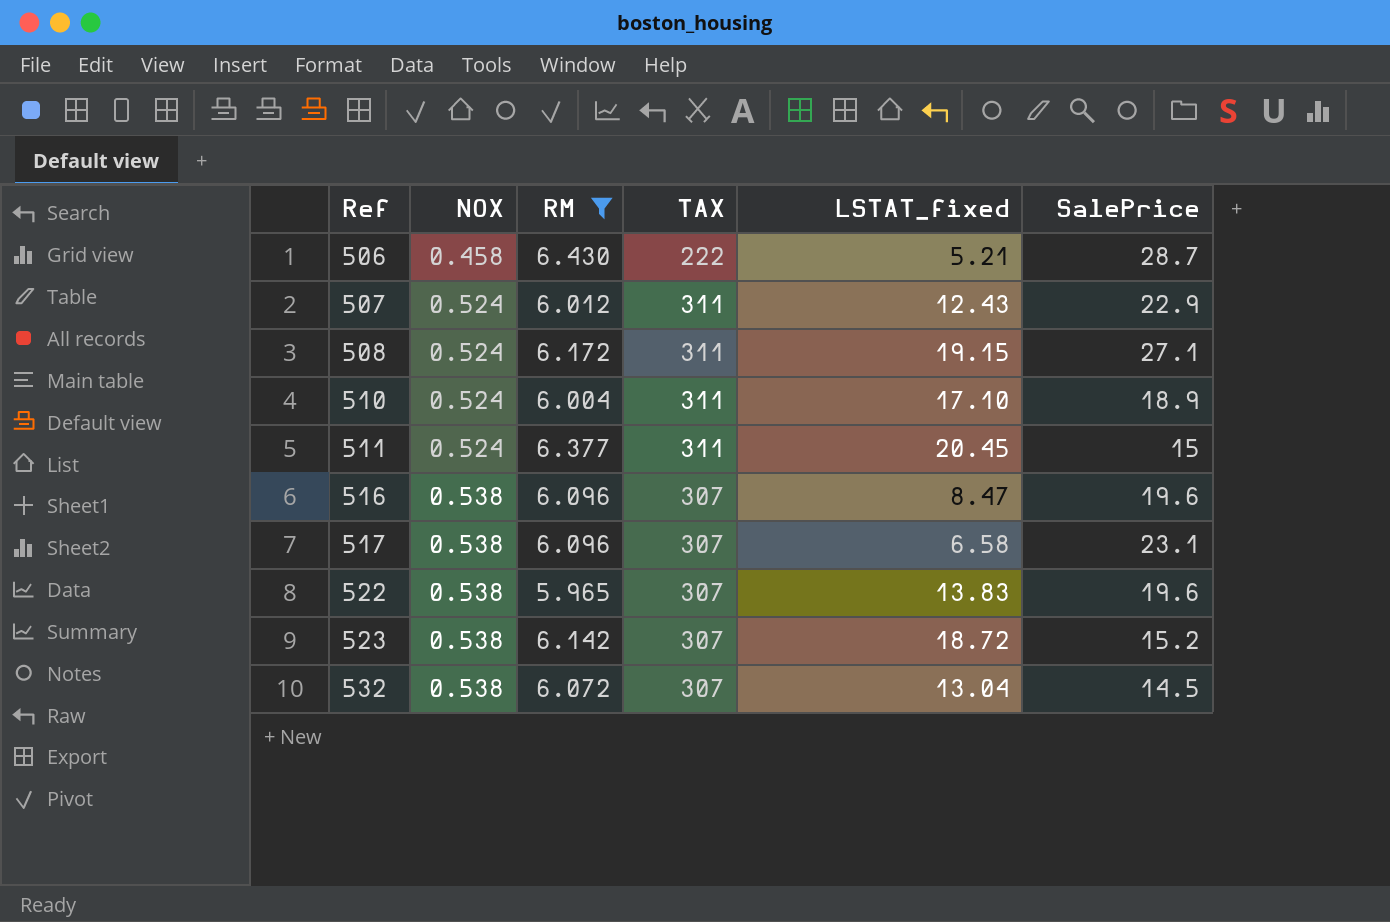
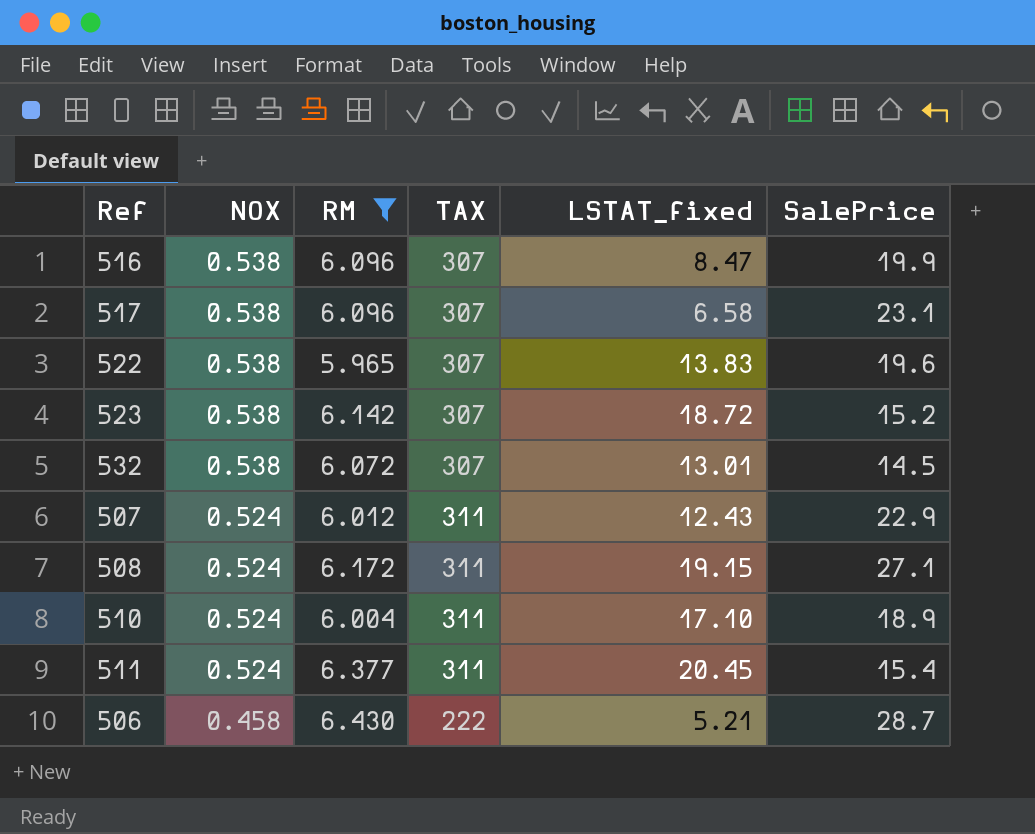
row order: Ref ascending -> NOX descending
516 | SalePrice: 19.6 -> 19.9
532 | LSTAT_fixed: 13.04 -> 13.01
511 | SalePrice: 15 -> 15.4

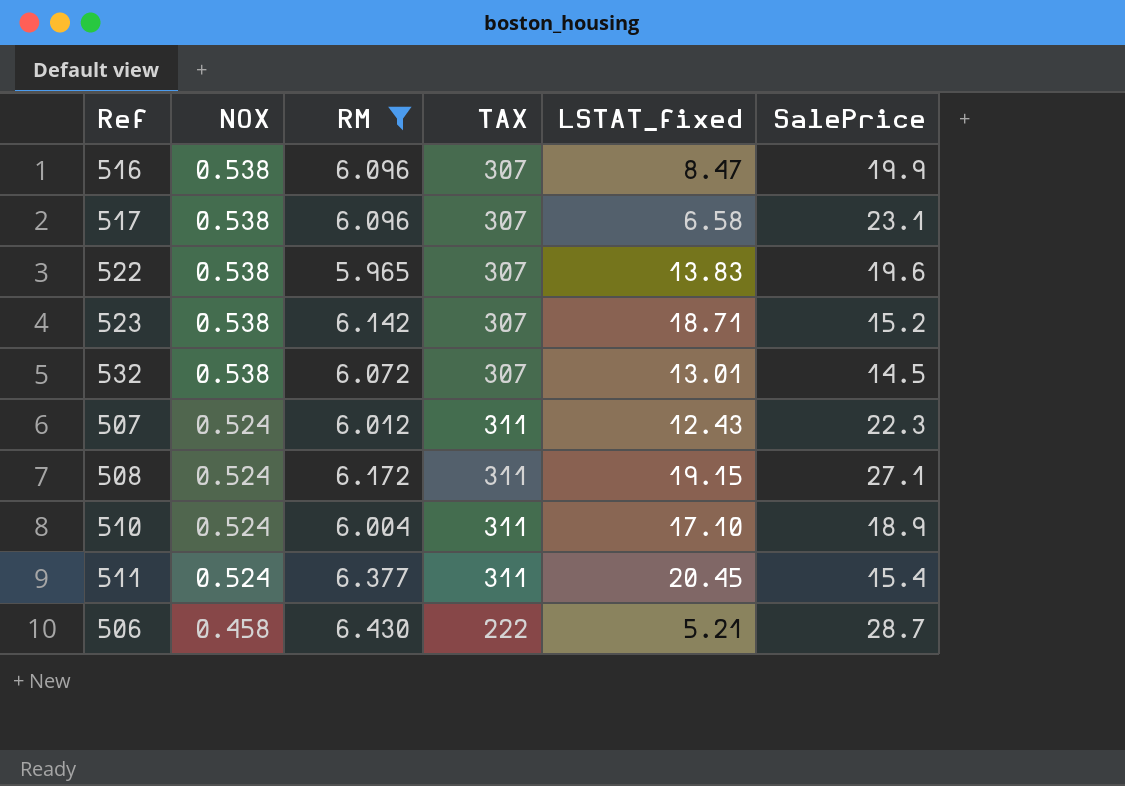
523 | LSTAT_fixed: 18.72 -> 18.71
507 | SalePrice: 22.9 -> 22.3

